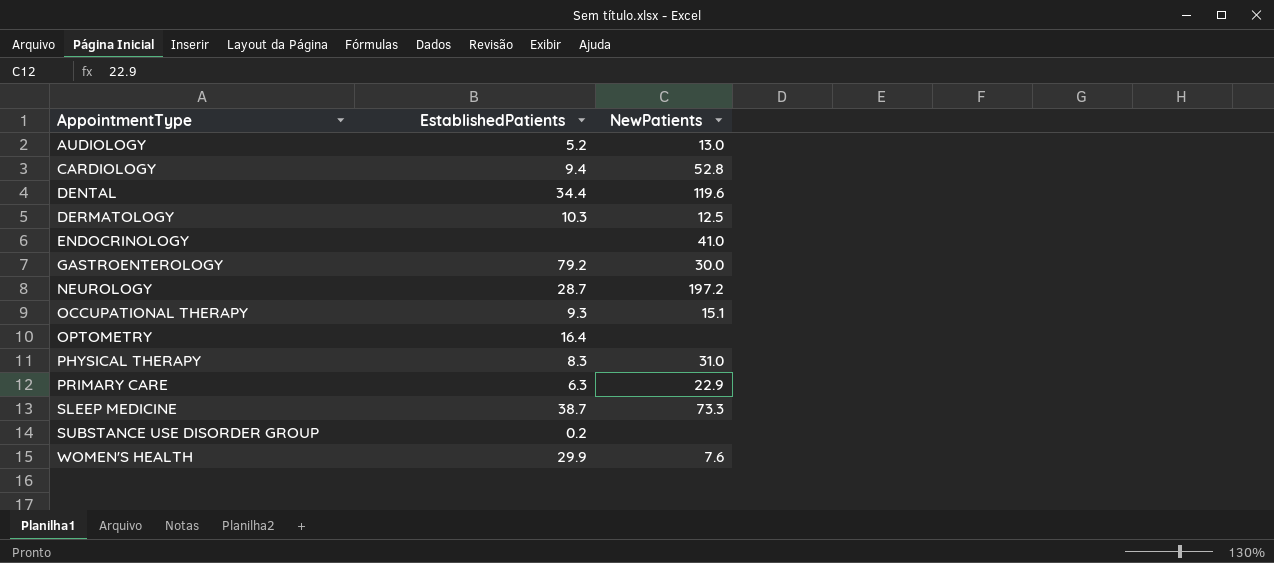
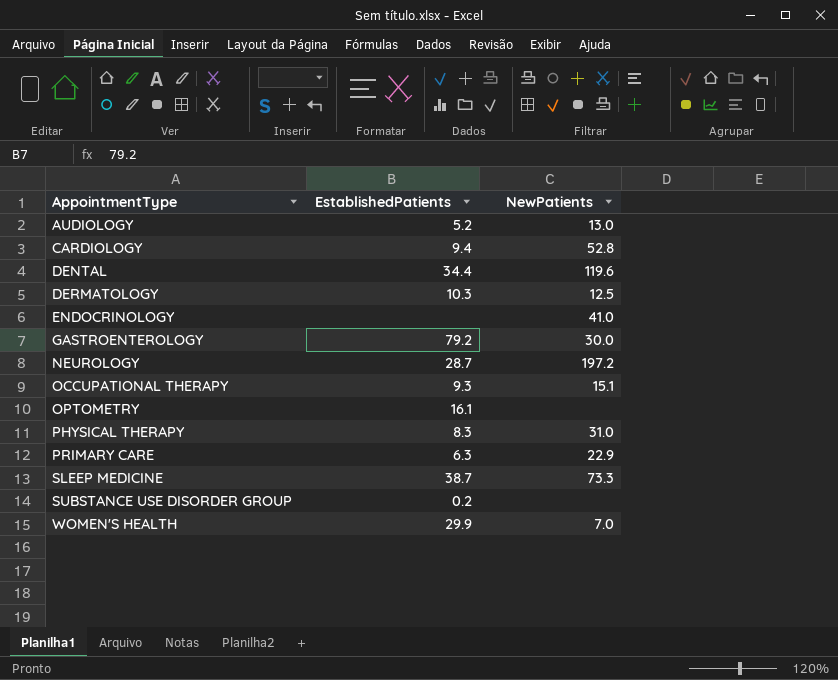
OPTOMETRY | EstablishedPatients: 16.4 -> 16.1
WOMEN'S HEALTH | NewPatients: 7.6 -> 7.0

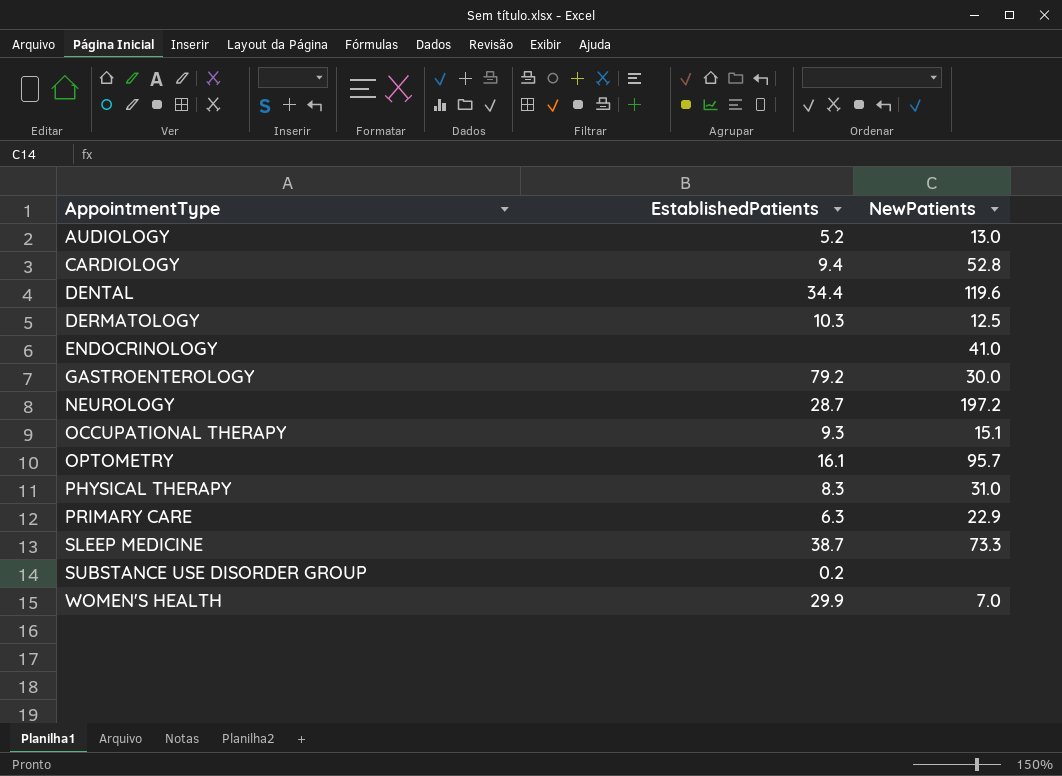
OPTOMETRY | NewPatients: none -> 95.7

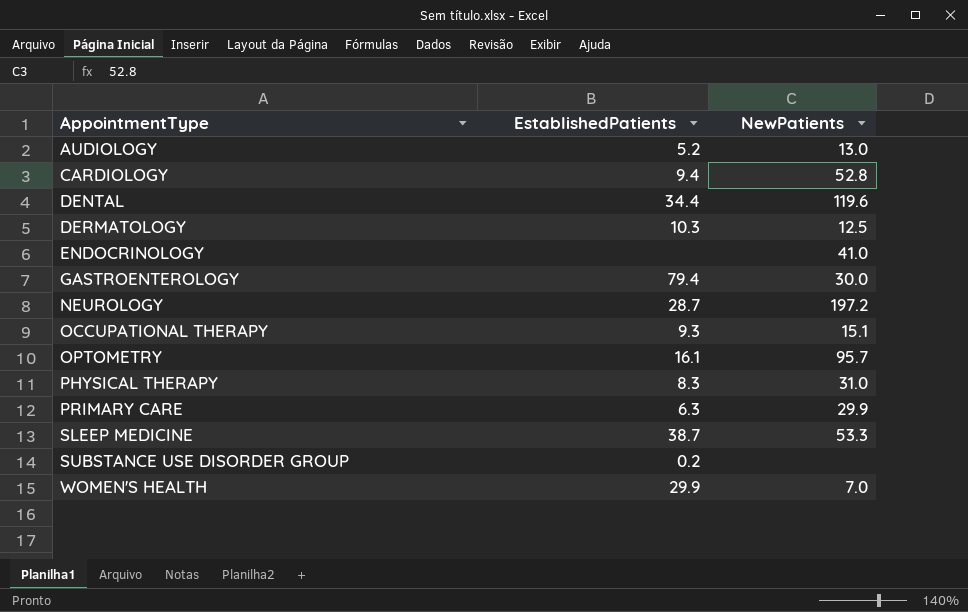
GASTROENTEROLOGY | EstablishedPatients: 79.2 -> 79.4
PRIMARY CARE | NewPatients: 22.9 -> 29.9
SLEEP MEDICINE | NewPatients: 73.3 -> 53.3

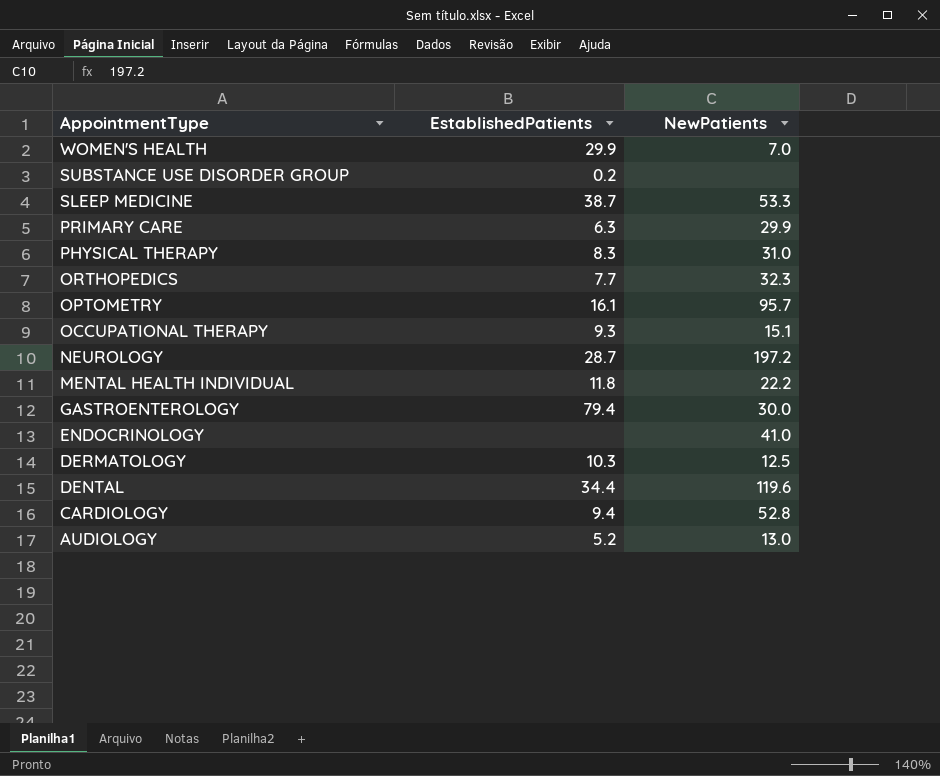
row order: AppointmentType ascending -> AppointmentType descending
row ORTHOPEDICS: none -> 7.7 | 32.3
row MENTAL HEALTH INDIVIDUAL: none -> 11.8 | 22.2

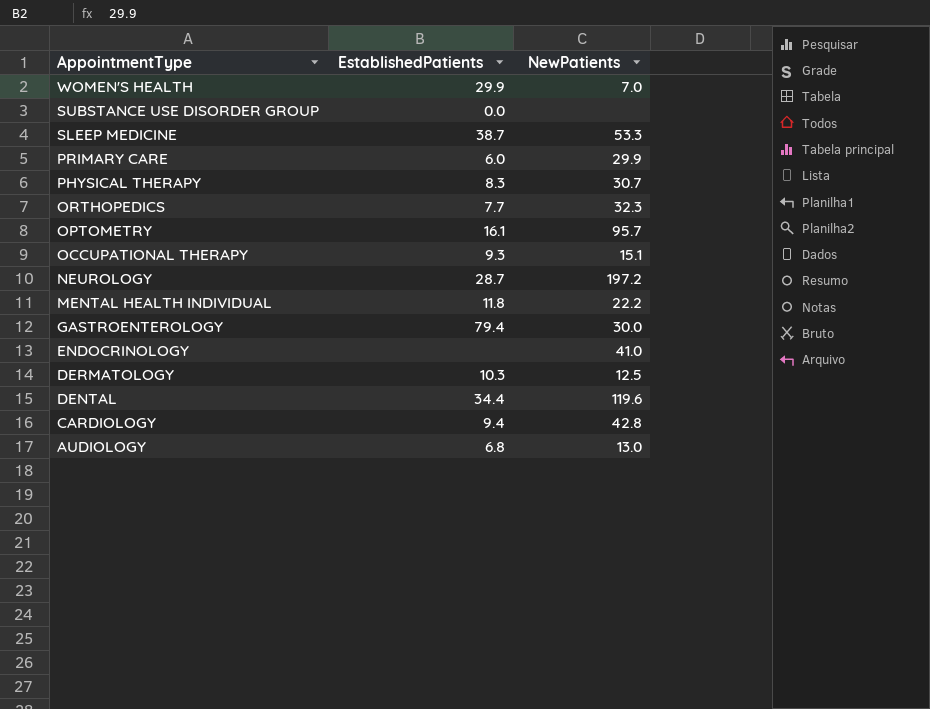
SUBSTANCE USE DISORDER GROUP | EstablishedPatients: 0.2 -> 0.0
PRIMARY CARE | EstablishedPatients: 6.3 -> 6.0
PHYSICAL THERAPY | NewPatients: 31.0 -> 30.7
CARDIOLOGY | NewPatients: 52.8 -> 42.8
AUDIOLOGY | EstablishedPatients: 5.2 -> 6.8

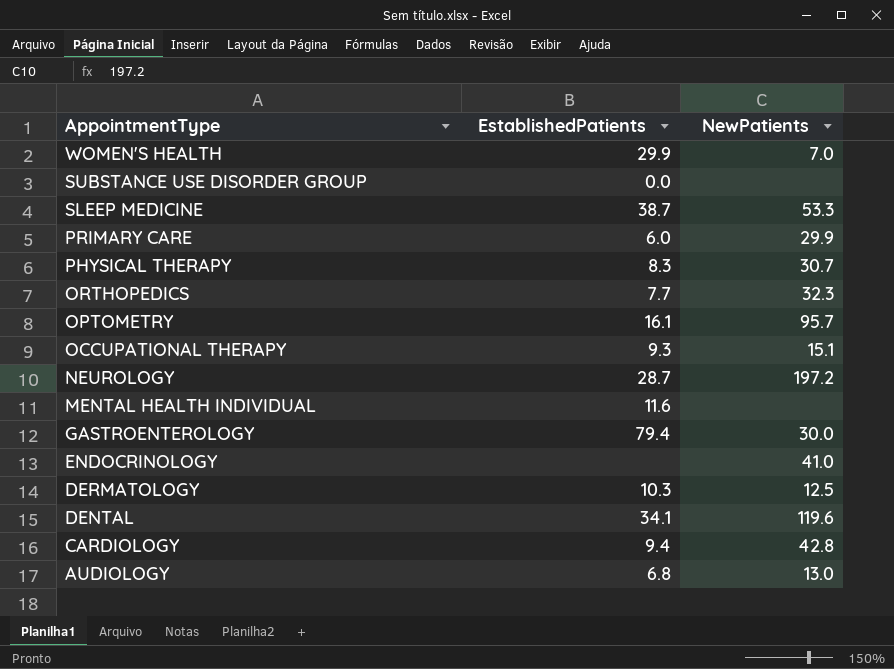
MENTAL HEALTH INDIVIDUAL | EstablishedPatients: 11.8 -> 11.6
MENTAL HEALTH INDIVIDUAL | NewPatients: 22.2 -> none
DENTAL | EstablishedPatients: 34.4 -> 34.1

